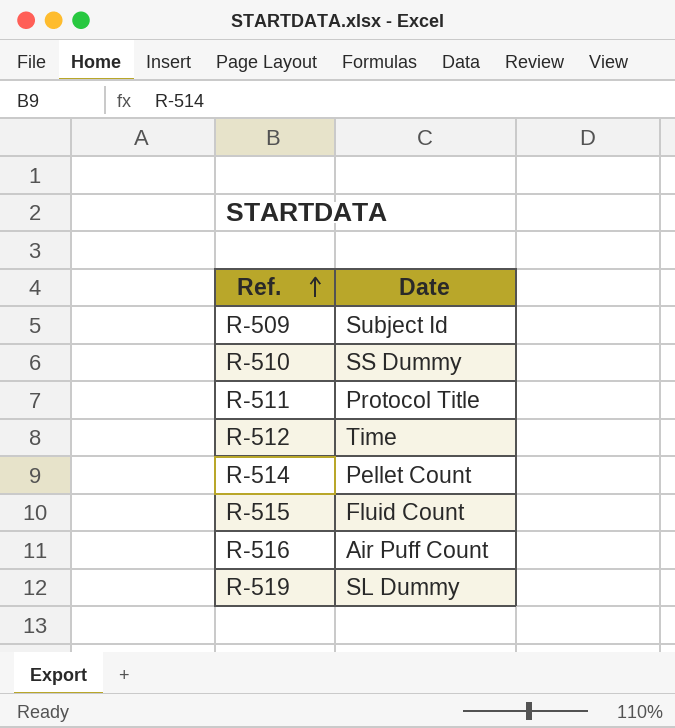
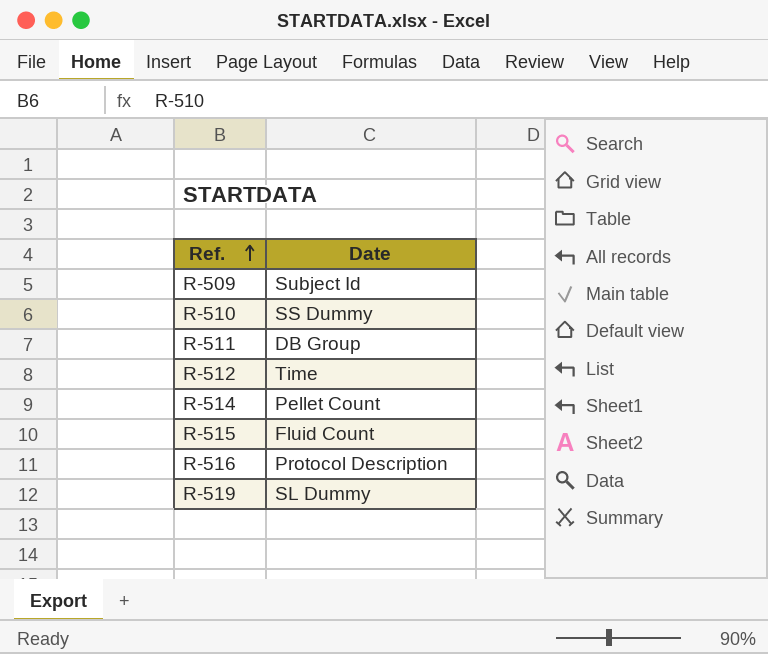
R-511 | Date: Protocol Title -> DB Group
R-516 | Date: Air Puff Count -> Protocol Description

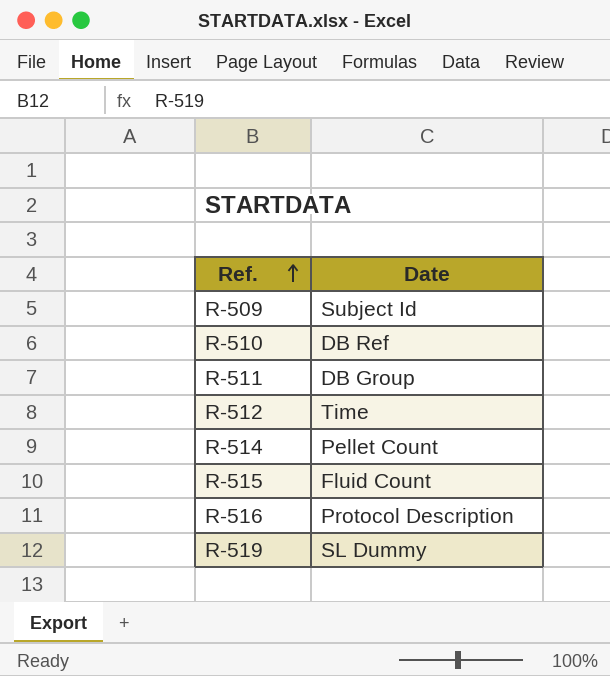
R-510 | Date: SS Dummy -> DB Ref

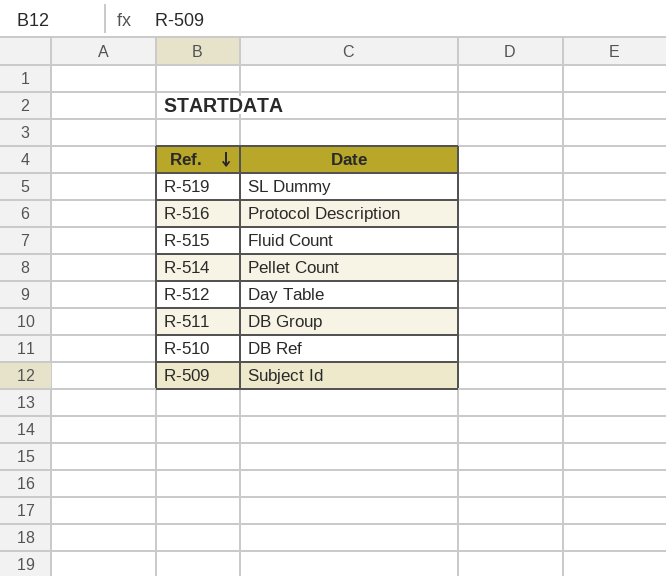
row order: Ref. ascending -> Ref. descending
R-512 | Date: Time -> Day Table

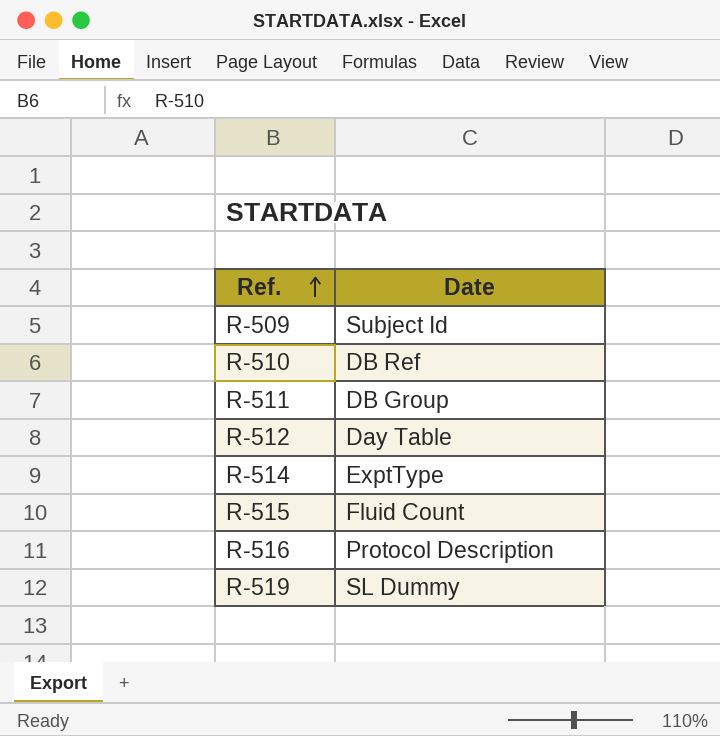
row order: Ref. descending -> Ref. ascending
R-514 | Date: Pellet Count -> ExptType

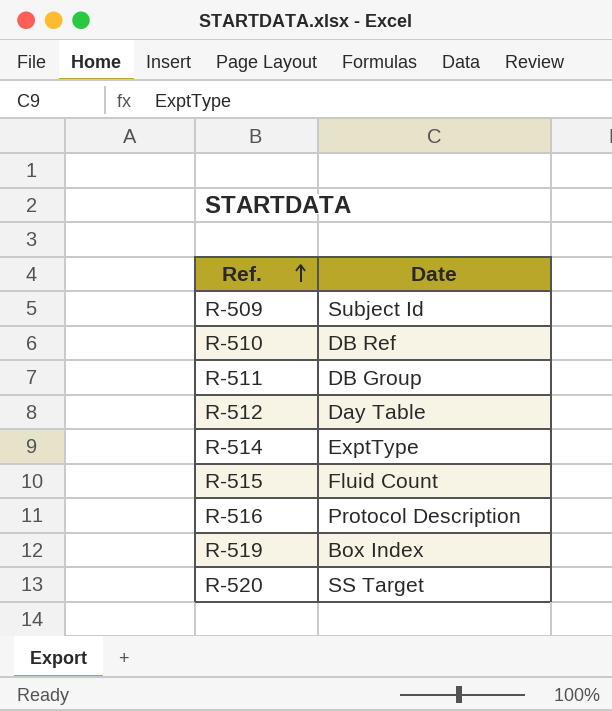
R-519 | Date: SL Dummy -> Box Index
row R-520: none -> SS Target

